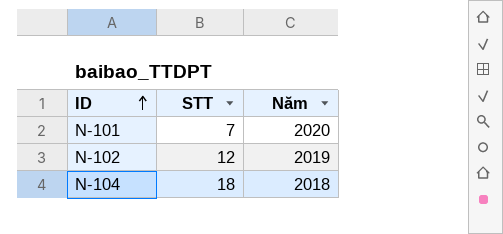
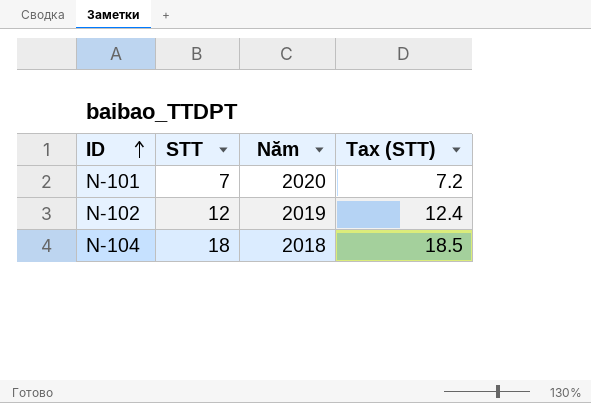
column Tax (STT) | formula: none -> [STT] * 1.03

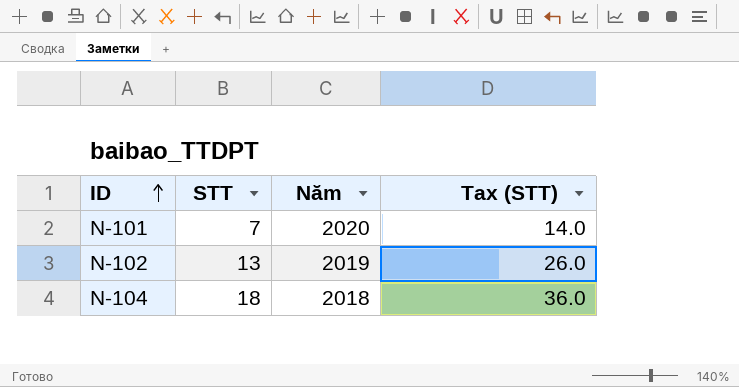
column Tax (STT) | formula: [STT] * 1.03 -> [STT] * 2
N-102 | STT: 12 -> 13

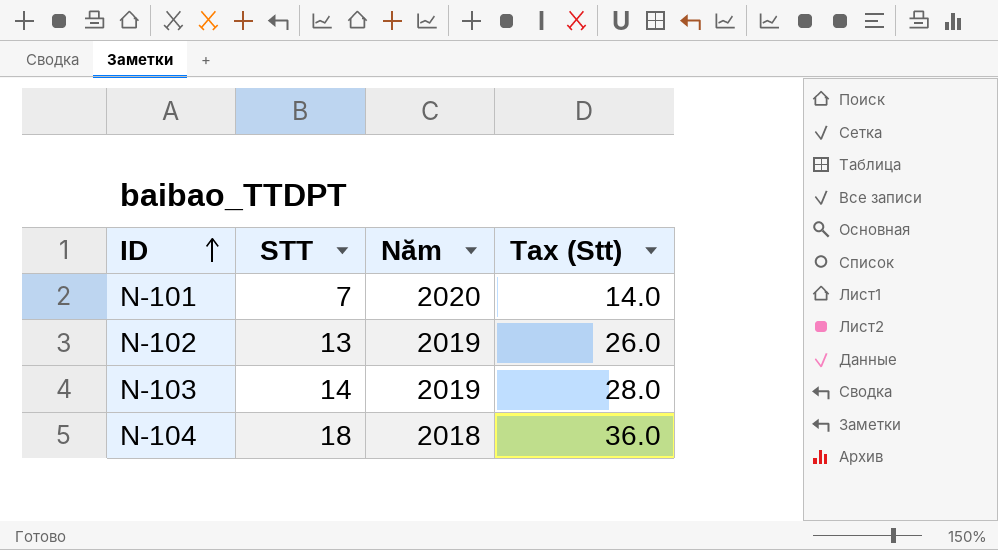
column name: Tax (STT) -> Tax (Stt)
row N-103: none -> 14 | 2019 | 28.0

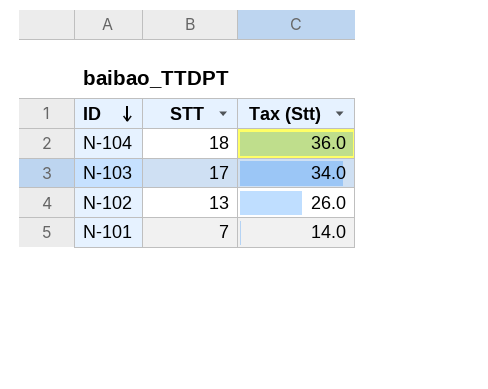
row order: ID ascending -> ID descending
column Năm | position: 3 -> none
N-103 | STT: 14 -> 17
N-103 | Tax (Stt): 28.0 -> 34.0

